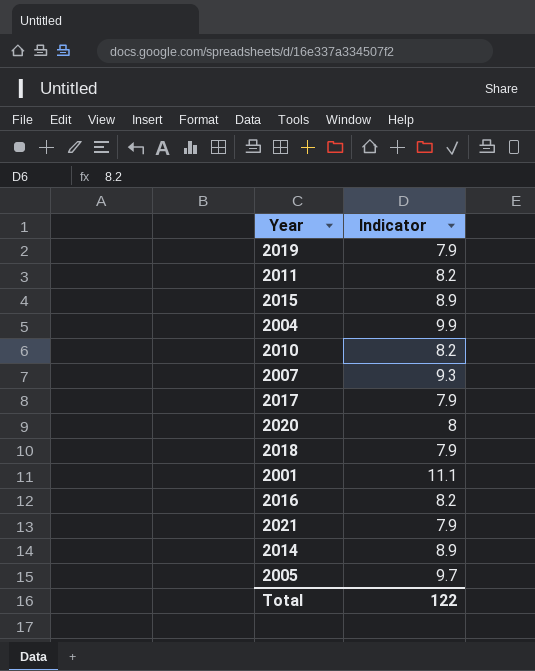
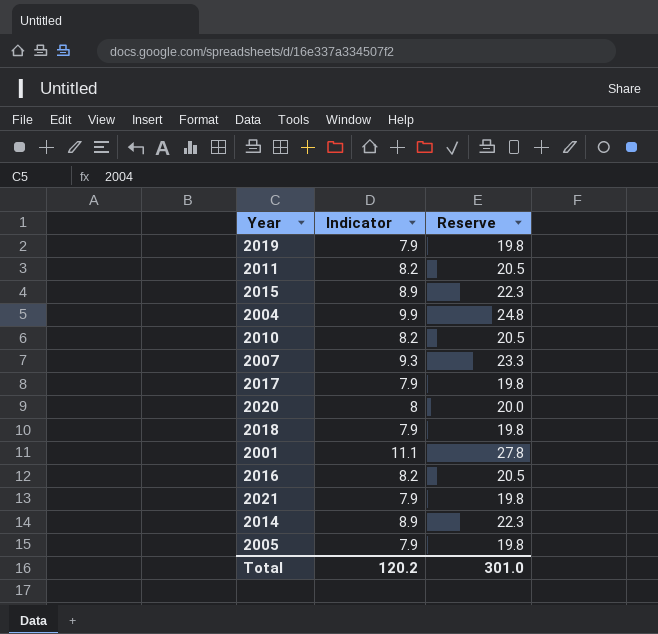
column Reserve | formula: none -> [Indicator] * 2.5
2005 | Indicator: 9.7 -> 7.9
Total | Indicator: 122 -> 120.2

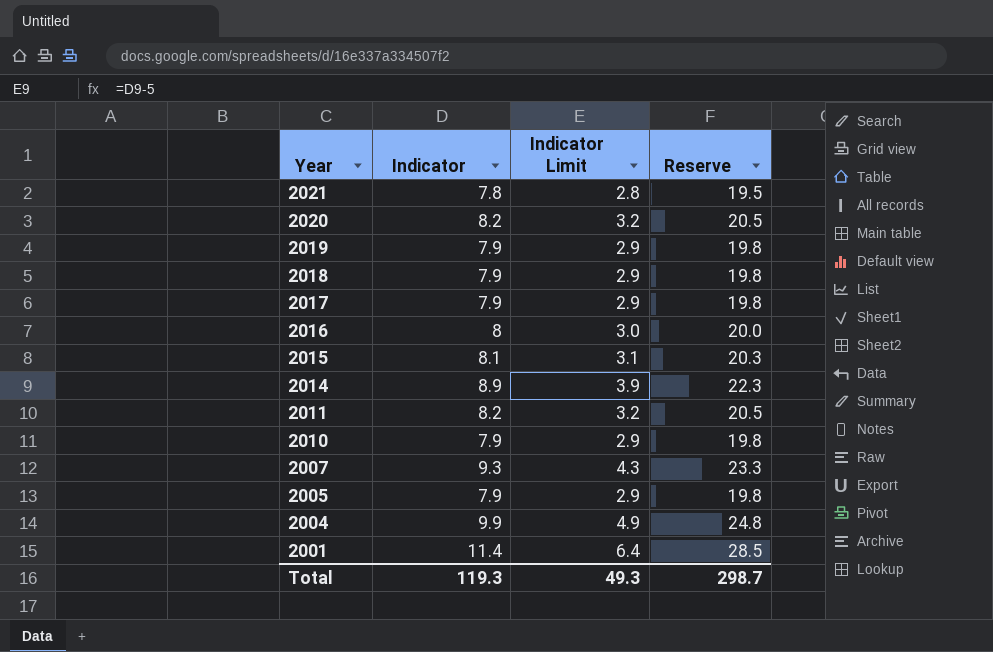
row order: none -> Year descending
column Indicator Limit | formula: none -> [Indicator] - 5
2021 | Indicator: 7.9 -> 7.8
2021 | Reserve: 19.8 -> 19.5
2020 | Indicator: 8 -> 8.2
2020 | Reserve: 20.0 -> 20.5
2016 | Indicator: 8.2 -> 8
2016 | Reserve: 20.5 -> 20.0
2015 | Indicator: 8.9 -> 8.1
2015 | Reserve: 22.3 -> 20.3
2010 | Indicator: 8.2 -> 7.9
2010 | Reserve: 20.5 -> 19.8
2001 | Indicator: 11.1 -> 11.4
2001 | Reserve: 27.8 -> 28.5
Total | Indicator: 120.2 -> 119.3
Total | Reserve: 301.0 -> 298.7

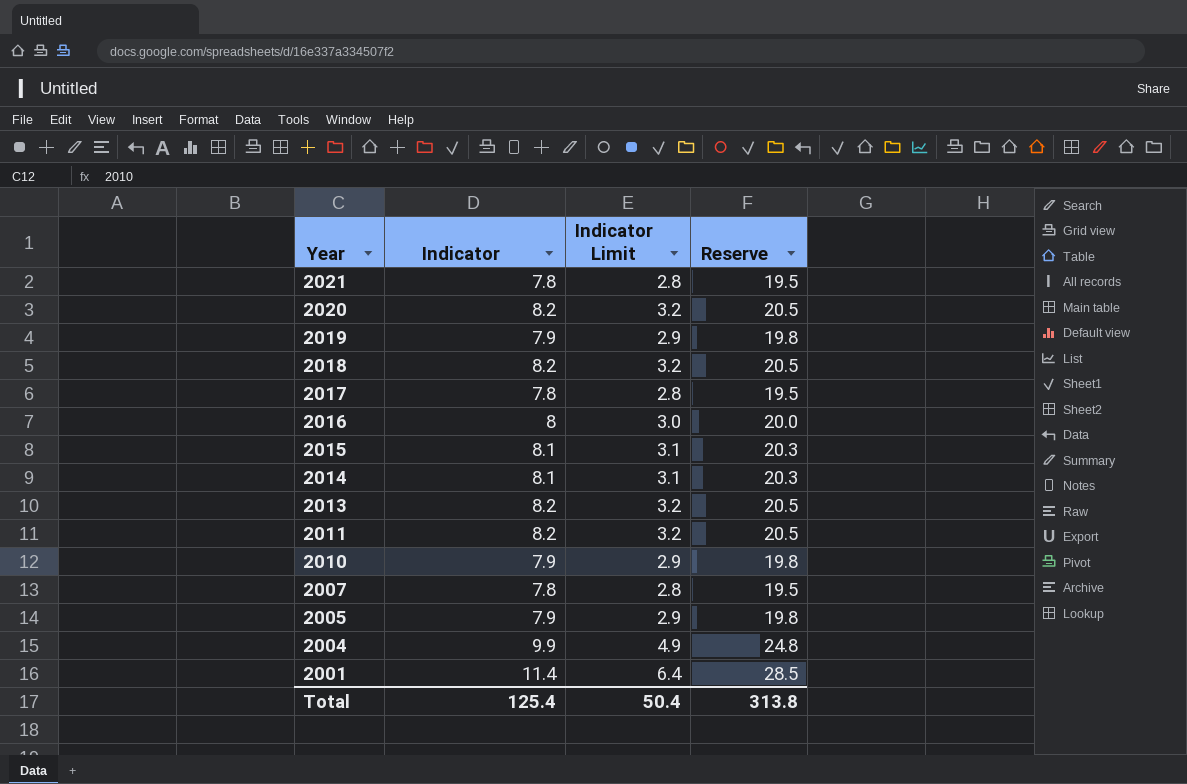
2018 | Indicator: 7.9 -> 8.2
2018 | Indicator Limit: 2.9 -> 3.2
2018 | Reserve: 19.8 -> 20.5
2017 | Indicator: 7.9 -> 7.8
2017 | Indicator Limit: 2.9 -> 2.8
2017 | Reserve: 19.8 -> 19.5
2014 | Indicator: 8.9 -> 8.1
2014 | Indicator Limit: 3.9 -> 3.1
2014 | Reserve: 22.3 -> 20.3
row 2013: none -> 8.2 | 3.2 | 20.5
2007 | Indicator: 9.3 -> 7.8
2007 | Indicator Limit: 4.3 -> 2.8
2007 | Reserve: 23.3 -> 19.5
Total | Indicator: 119.3 -> 125.4
Total | Indicator Limit: 49.3 -> 50.4
Total | Reserve: 298.7 -> 313.8

